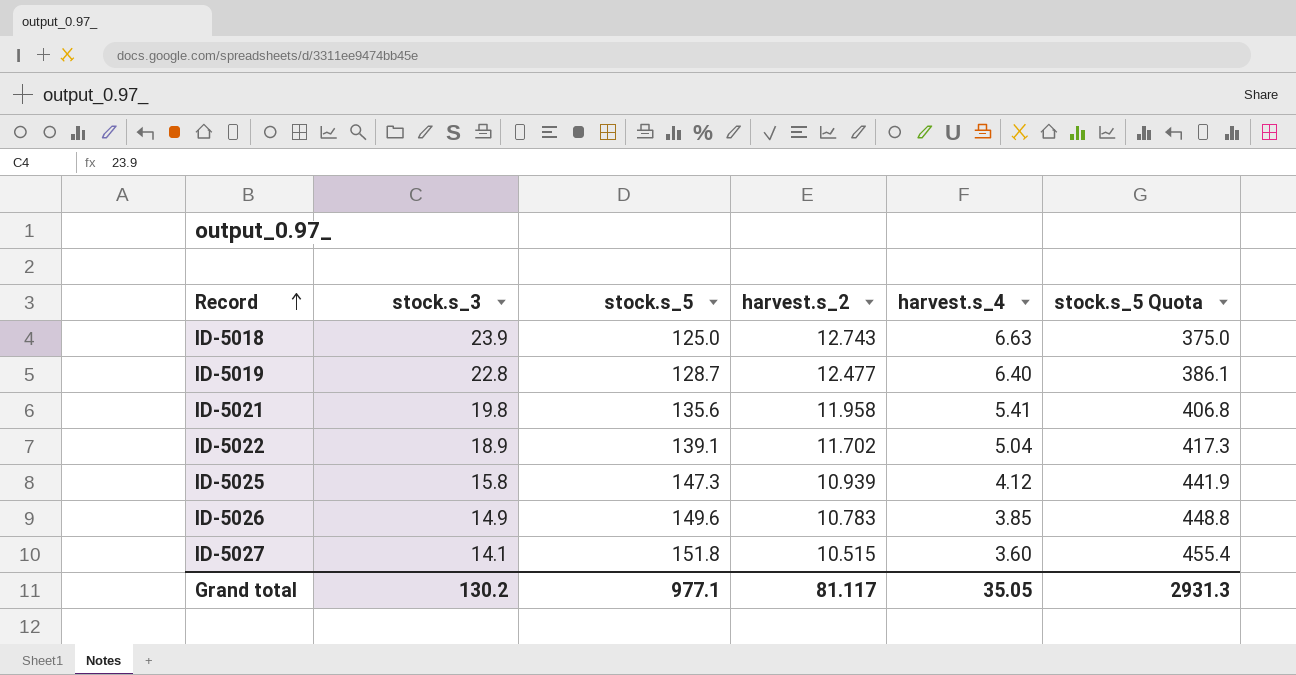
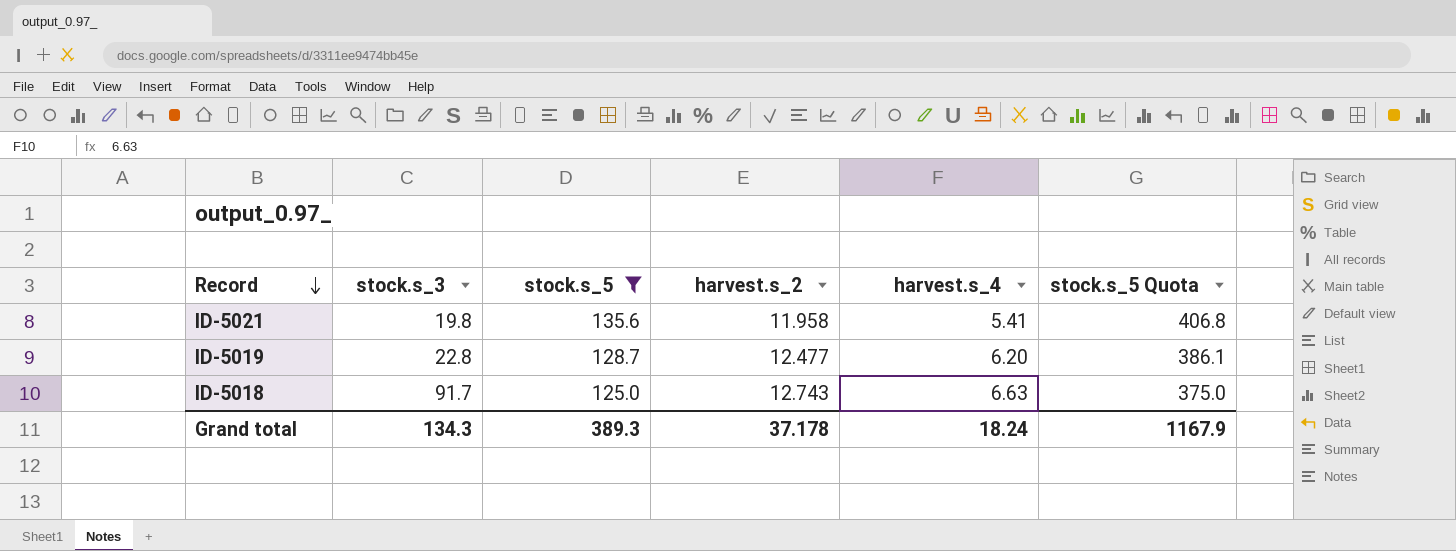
filter: none -> stock.s_5 <= 135.6
row order: Record ascending -> Record descending
ID-5019 | harvest.s_4: 6.40 -> 6.20
ID-5018 | stock.s_3: 23.9 -> 91.7
Grand total | stock.s_3: 130.2 -> 134.3
Grand total | stock.s_5: 977.1 -> 389.3
Grand total | harvest.s_2: 81.117 -> 37.178
Grand total | harvest.s_4: 35.05 -> 18.24
Grand total | stock.s_5 Quota: 2931.3 -> 1167.9

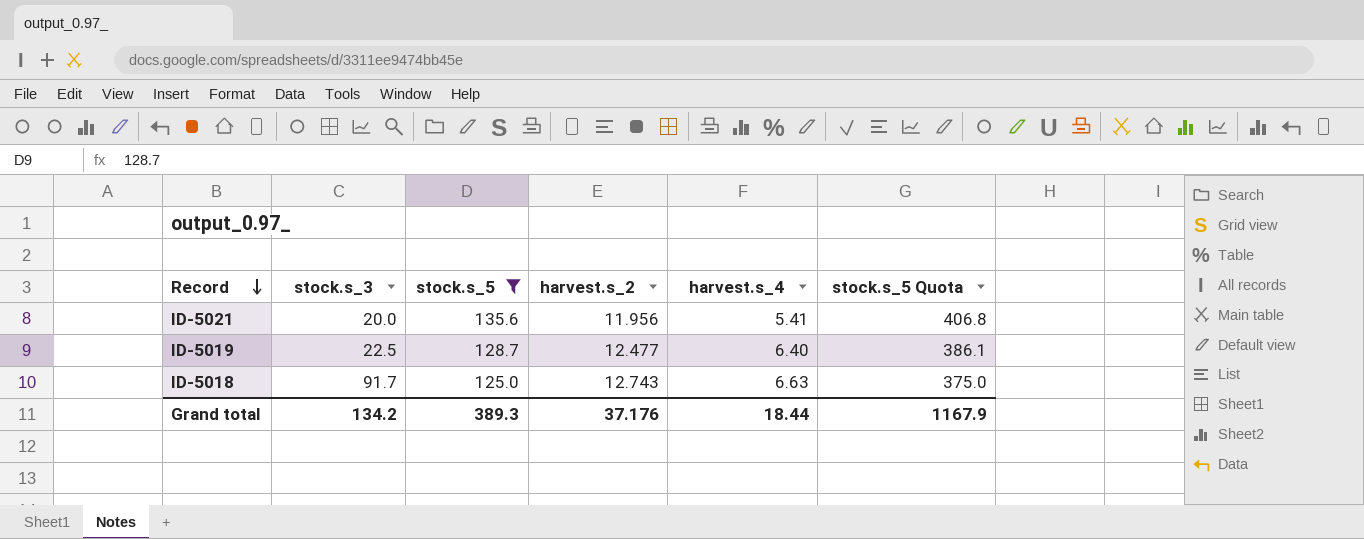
ID-5021 | stock.s_3: 19.8 -> 20.0
ID-5021 | harvest.s_2: 11.958 -> 11.956
ID-5019 | stock.s_3: 22.8 -> 22.5
ID-5019 | harvest.s_4: 6.20 -> 6.40
Grand total | stock.s_3: 134.3 -> 134.2
Grand total | harvest.s_2: 37.178 -> 37.176
Grand total | harvest.s_4: 18.24 -> 18.44

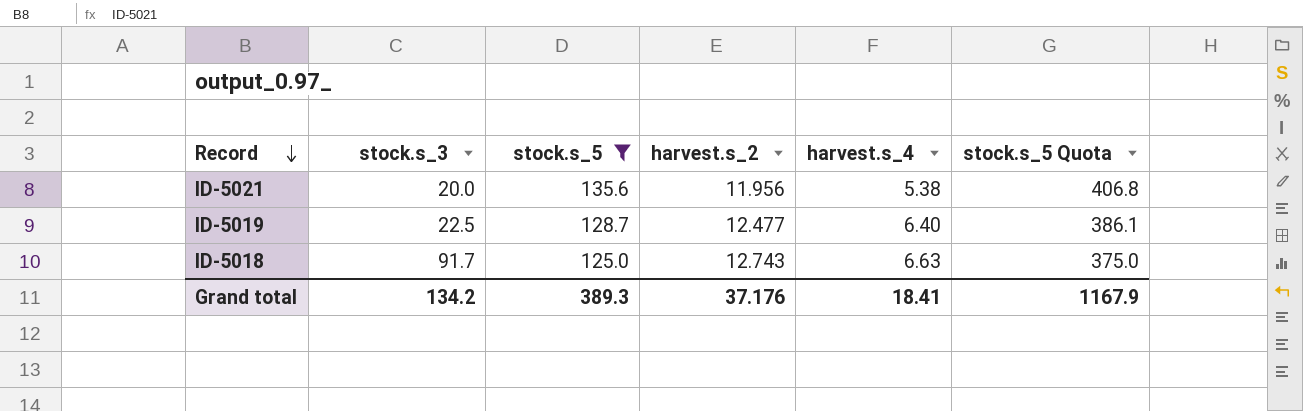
ID-5021 | harvest.s_4: 5.41 -> 5.38
Grand total | harvest.s_4: 18.44 -> 18.41

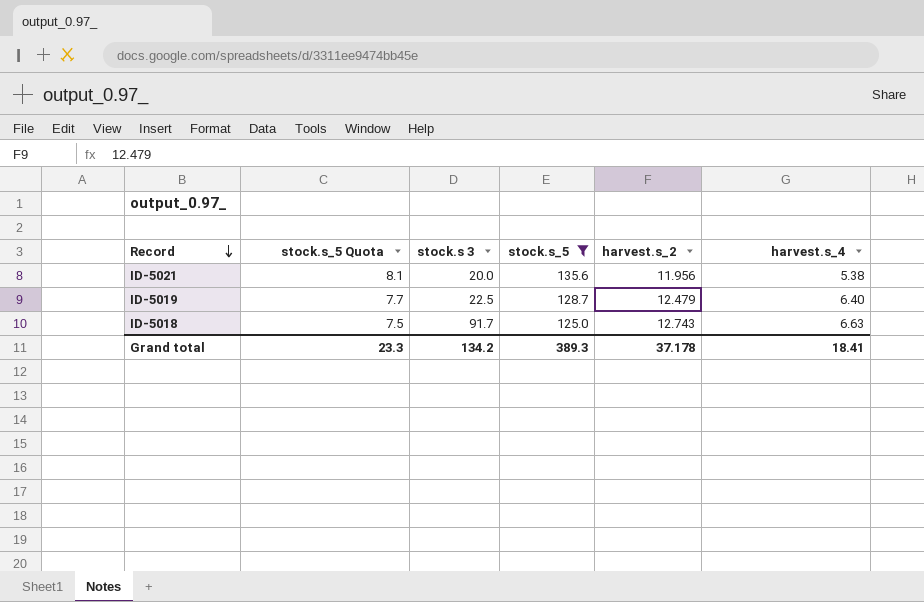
column stock.s_5 Quota | formula: [stock.s_5] * 3 -> [stock.s_5] * 0.06
column stock.s_5 Quota | position: 6 -> 2
column name: stock.s_3 -> stock.s 3
ID-5019 | harvest.s_2: 12.477 -> 12.479
Grand total | stock.s_5 Quota: 1167.9 -> 23.3
Grand total | harvest.s_2: 37.176 -> 37.178

